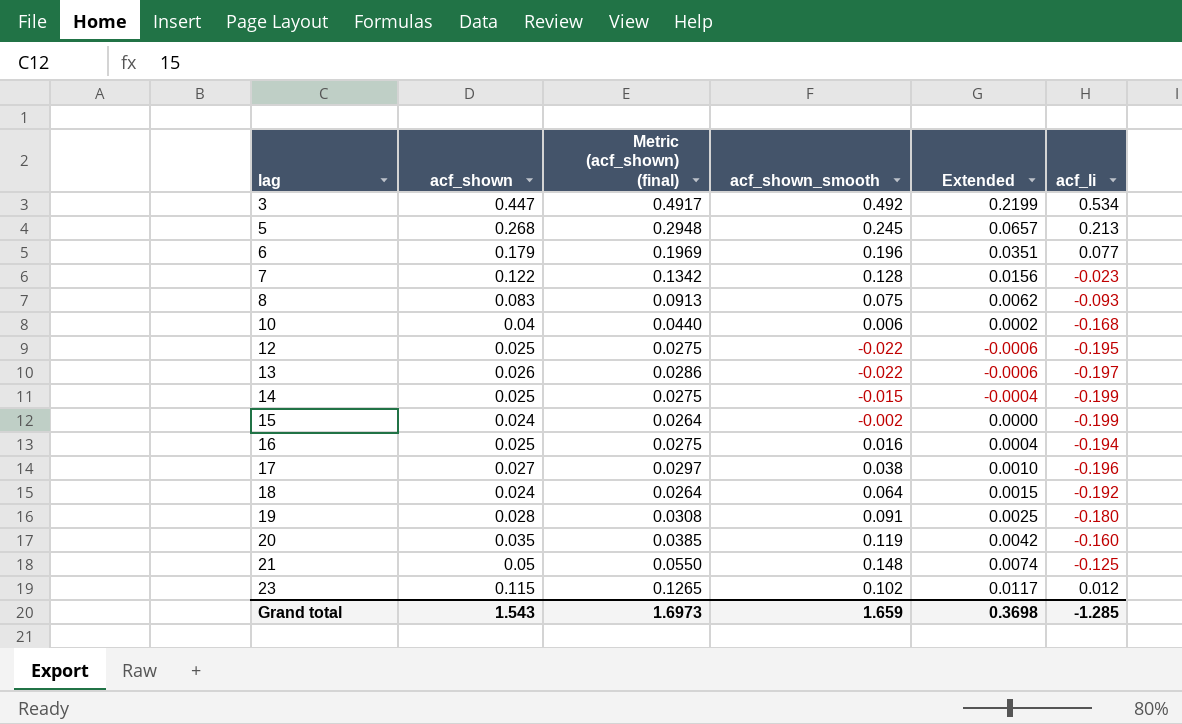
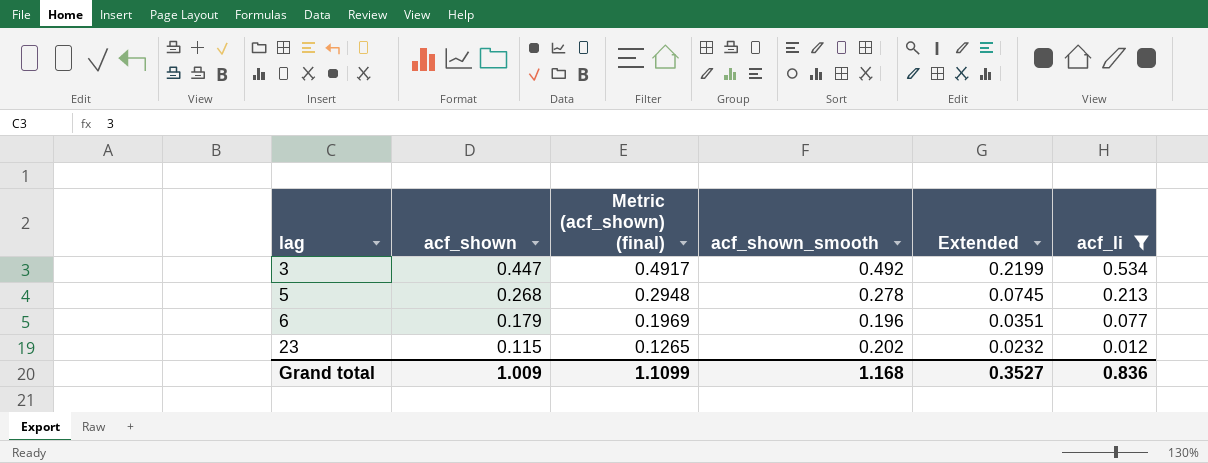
filter: none -> acf_li >= 0.012
5 | acf_shown_smooth: 0.245 -> 0.278
5 | Extended: 0.0657 -> 0.0745
23 | acf_shown_smooth: 0.102 -> 0.202
23 | Extended: 0.0117 -> 0.0232
Grand total | acf_shown: 1.543 -> 1.009
Grand total | Metric (acf_shown) (final): 1.6973 -> 1.1099
Grand total | acf_shown_smooth: 1.659 -> 1.168
Grand total | Extended: 0.3698 -> 0.3527
Grand total | acf_li: -1.285 -> 0.836

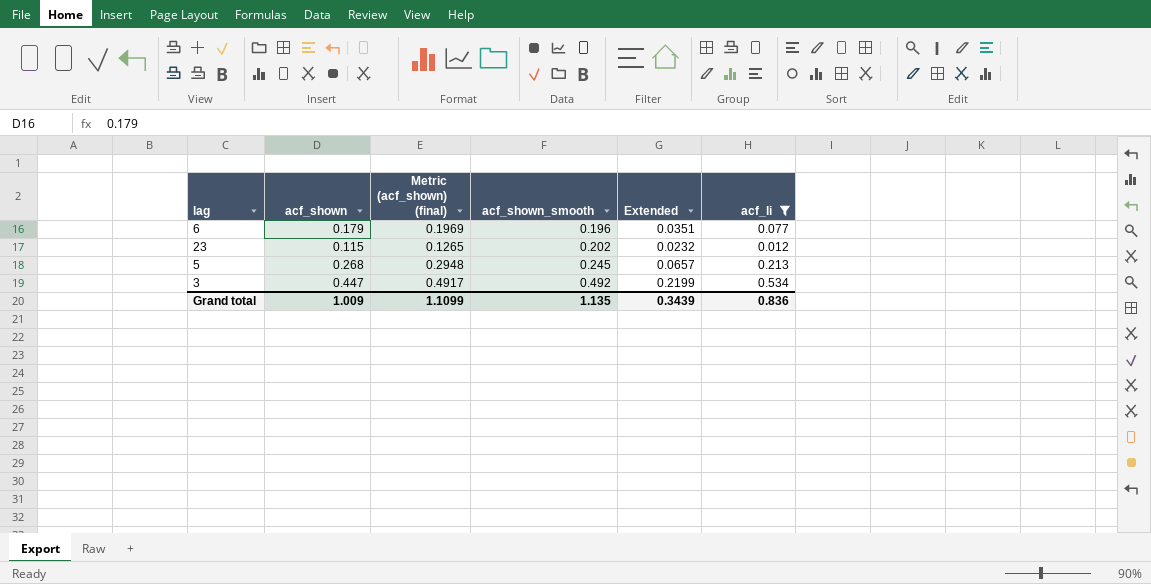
row order: lag ascending -> acf_shown_smooth ascending
5 | acf_shown_smooth: 0.278 -> 0.245
5 | Extended: 0.0745 -> 0.0657
Grand total | acf_shown_smooth: 1.168 -> 1.135
Grand total | Extended: 0.3527 -> 0.3439

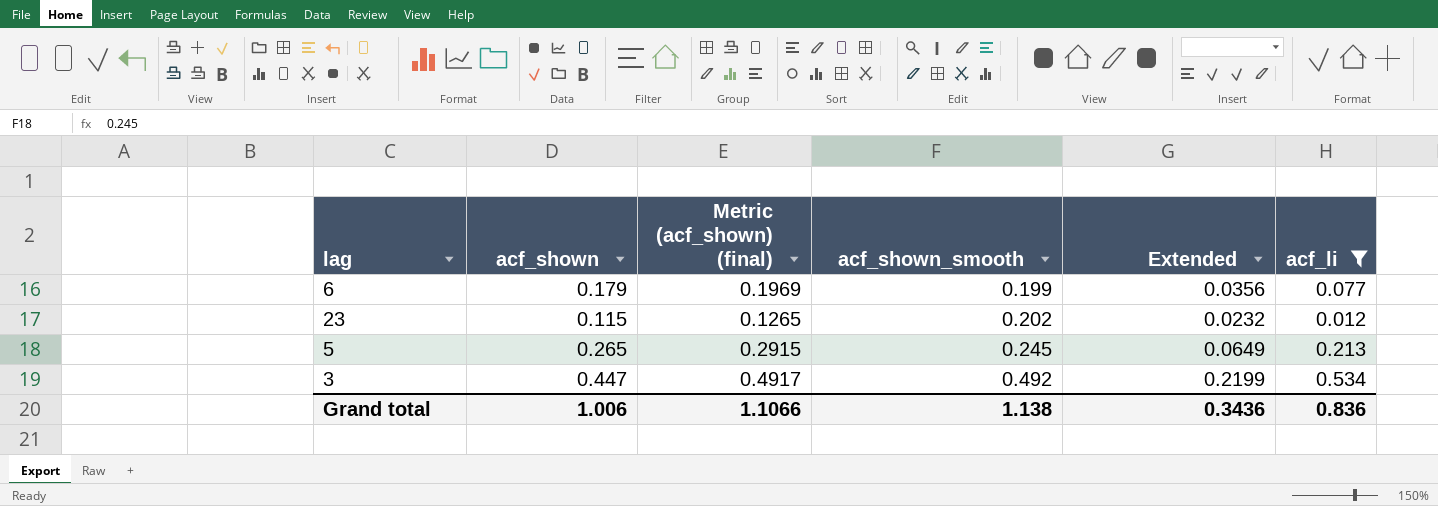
6 | acf_shown_smooth: 0.196 -> 0.199
6 | Extended: 0.0351 -> 0.0356
5 | acf_shown: 0.268 -> 0.265
5 | Metric (acf_shown) (final): 0.2948 -> 0.2915
5 | Extended: 0.0657 -> 0.0649
Grand total | acf_shown: 1.009 -> 1.006
Grand total | Metric (acf_shown) (final): 1.1099 -> 1.1066
Grand total | acf_shown_smooth: 1.135 -> 1.138
Grand total | Extended: 0.3439 -> 0.3436

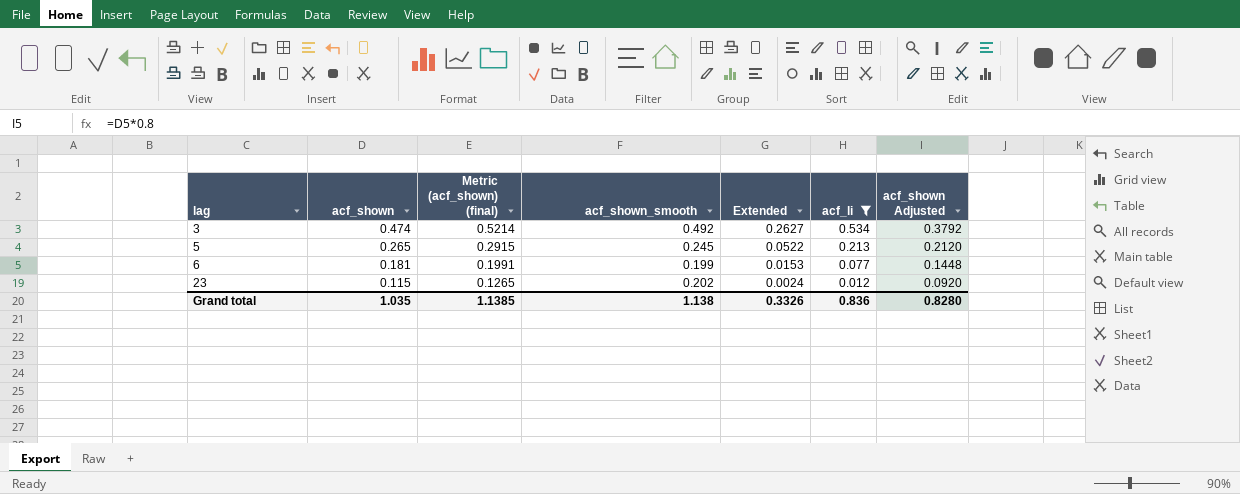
row order: acf_shown_smooth ascending -> lag ascending
column Extended | formula: [acf_shown] * [acf_shown_smooth] -> [acf_shown_smooth] * [acf_li]
column acf_shown Adjusted | formula: none -> [acf_shown] * 0.8
3 | acf_shown: 0.447 -> 0.474
3 | Metric (acf_shown) (final): 0.4917 -> 0.5214
6 | acf_shown: 0.179 -> 0.181
6 | Metric (acf_shown) (final): 0.1969 -> 0.1991
Grand total | acf_shown: 1.006 -> 1.035
Grand total | Metric (acf_shown) (final): 1.1066 -> 1.1385
Grand total | Extended: 0.3436 -> 0.3326

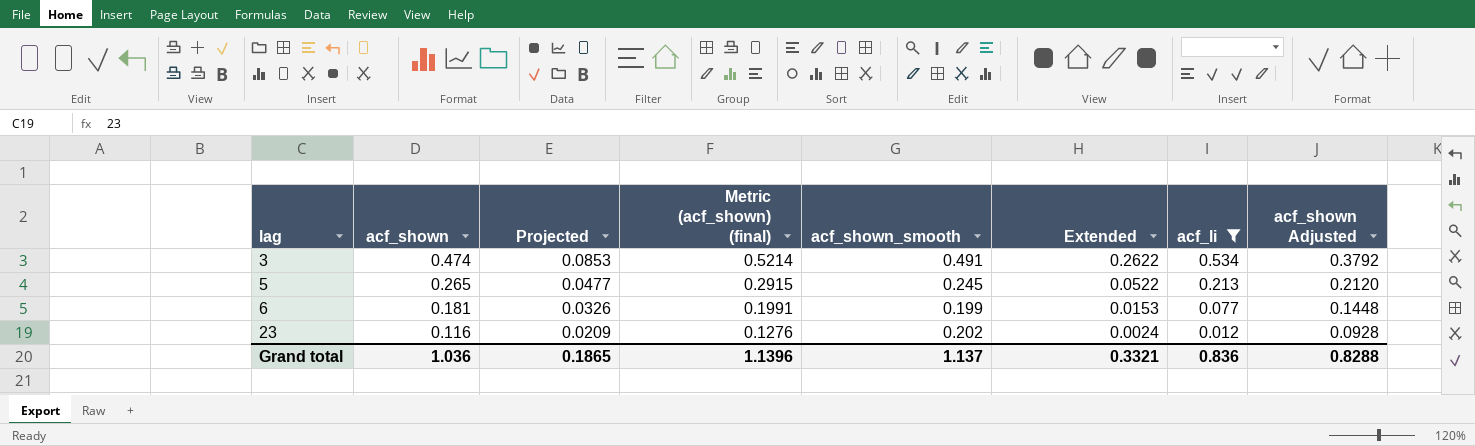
column Projected | formula: none -> [acf_shown] * 0.18
3 | acf_shown_smooth: 0.492 -> 0.491
3 | Extended: 0.2627 -> 0.2622
23 | acf_shown: 0.115 -> 0.116
23 | Metric (acf_shown) (final): 0.1265 -> 0.1276
23 | acf_shown Adjusted: 0.0920 -> 0.0928
Grand total | acf_shown: 1.035 -> 1.036
Grand total | Metric (acf_shown) (final): 1.1385 -> 1.1396
Grand total | acf_shown_smooth: 1.138 -> 1.137
Grand total | Extended: 0.3326 -> 0.3321
Grand total | acf_shown Adjusted: 0.8280 -> 0.8288

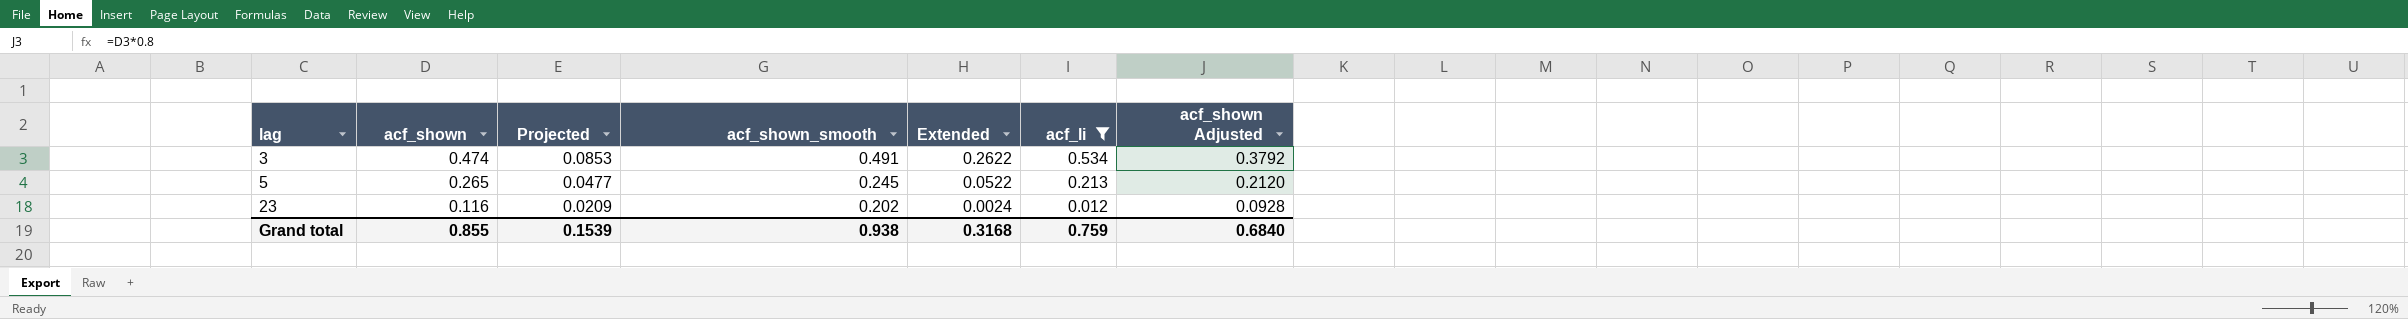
column Metric (acf_shown) (final) | formula: [acf_shown] * 1.1 -> none
row 6: 0.181 | 0.0326 | 0.1991 | 0.199 | 0.0153 | 0.077 | 0.1448 -> none
Grand total | acf_shown: 1.036 -> 0.855
Grand total | Projected: 0.1865 -> 0.1539
Grand total | acf_shown_smooth: 1.137 -> 0.938
Grand total | Extended: 0.3321 -> 0.3168
Grand total | acf_li: 0.836 -> 0.759
Grand total | acf_shown Adjusted: 0.8288 -> 0.6840

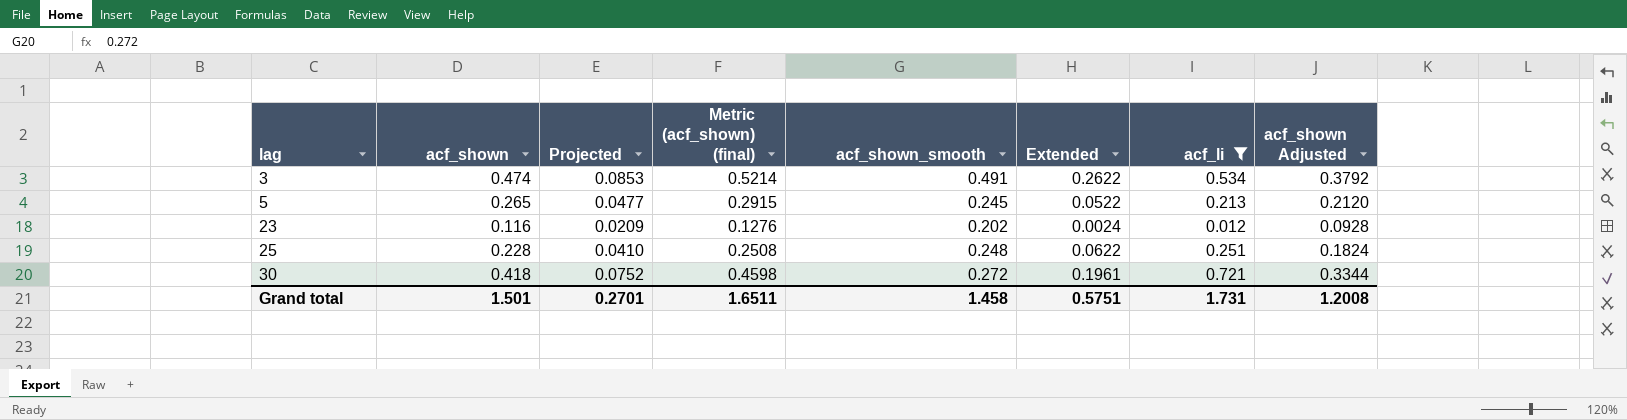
column Metric (acf_shown) (final) | formula: none -> [acf_shown] * 1.1
row 25: none -> 0.228 | 0.0410 | 0.2508 | 0.248 | 0.0622 | 0.251 | 0.1824
row 30: none -> 0.418 | 0.0752 | 0.4598 | 0.272 | 0.1961 | 0.721 | 0.3344
Grand total | acf_shown: 0.855 -> 1.501
Grand total | Projected: 0.1539 -> 0.2701
Grand total | acf_shown_smooth: 0.938 -> 1.458
Grand total | Extended: 0.3168 -> 0.5751
Grand total | acf_li: 0.759 -> 1.731
Grand total | acf_shown Adjusted: 0.6840 -> 1.2008

